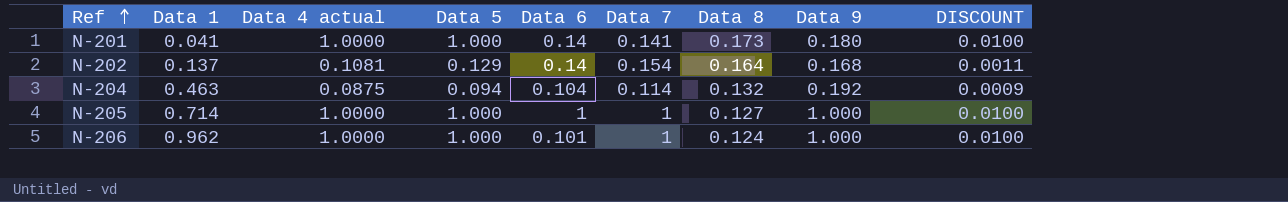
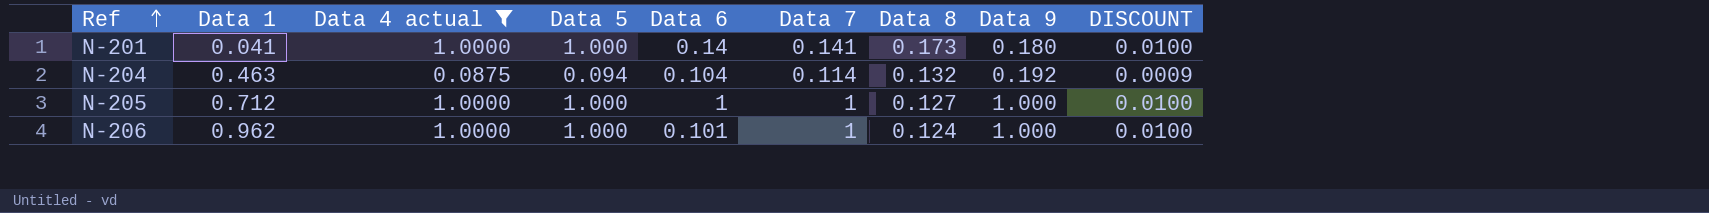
filter: none -> Data 4 actual != 0.1081
N-205 | Data 1: 0.714 -> 0.712

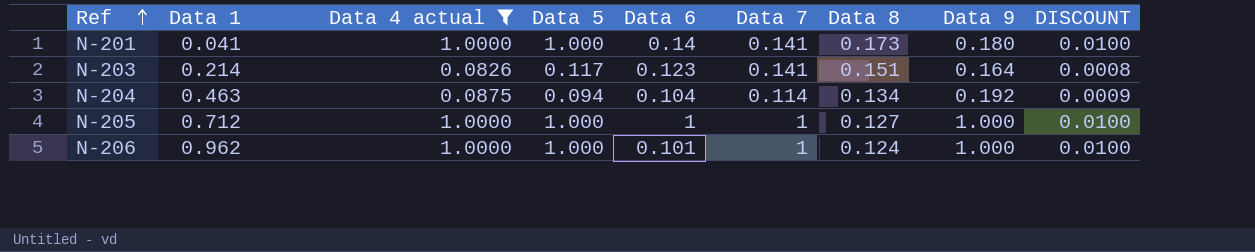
row N-203: none -> 0.214 | 0.0826 | 0.117 | 0.123 | 0.141 | 0.151 | 0.164 | 0.0008
N-204 | Data 8: 0.132 -> 0.134

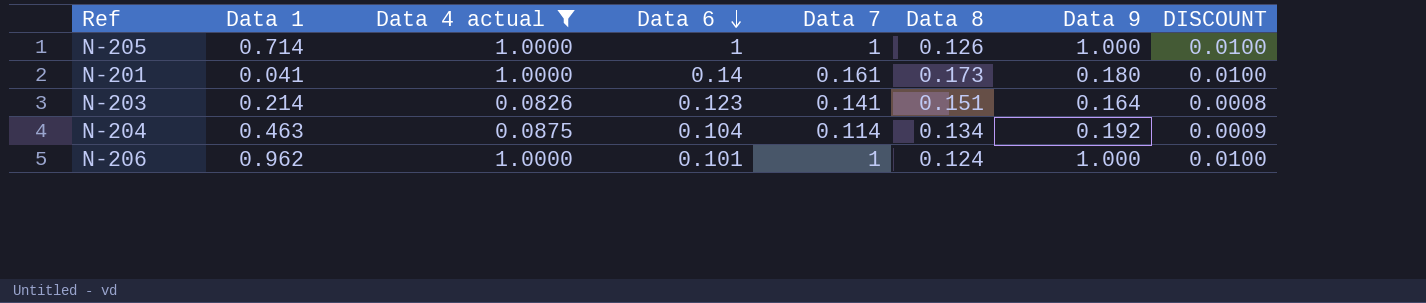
row order: Ref ascending -> Data 6 descending
column Data 5 | position: 4 -> none
N-205 | Data 1: 0.712 -> 0.714
N-205 | Data 8: 0.127 -> 0.126
N-201 | Data 7: 0.141 -> 0.161

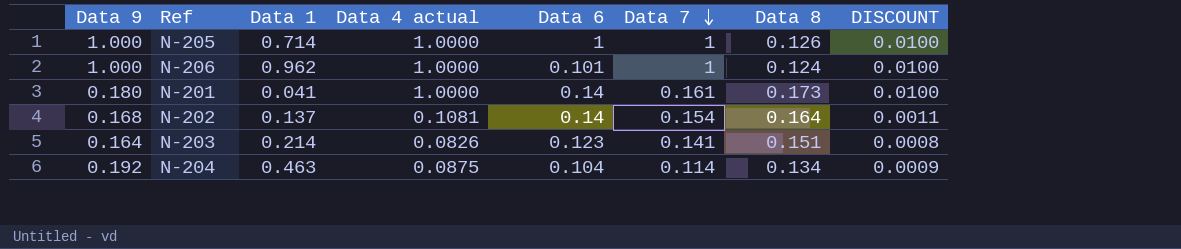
filter: Data 4 actual != 0.1081 -> none
row order: Data 6 descending -> Data 7 descending
column Data 9 | position: 7 -> 1

